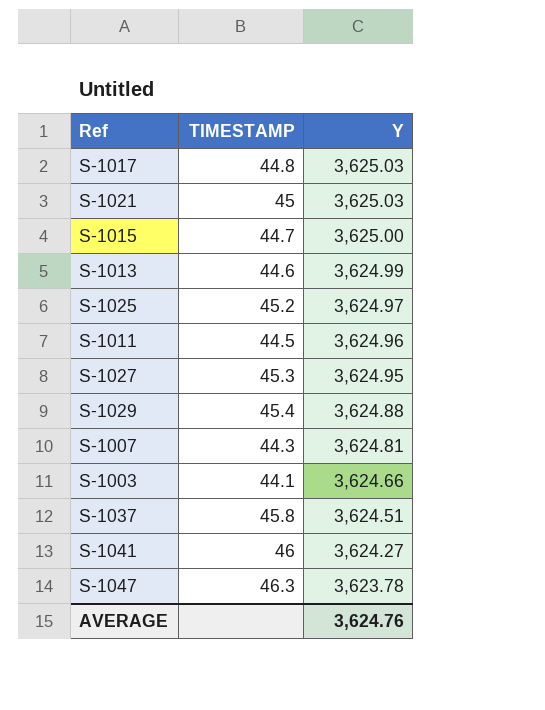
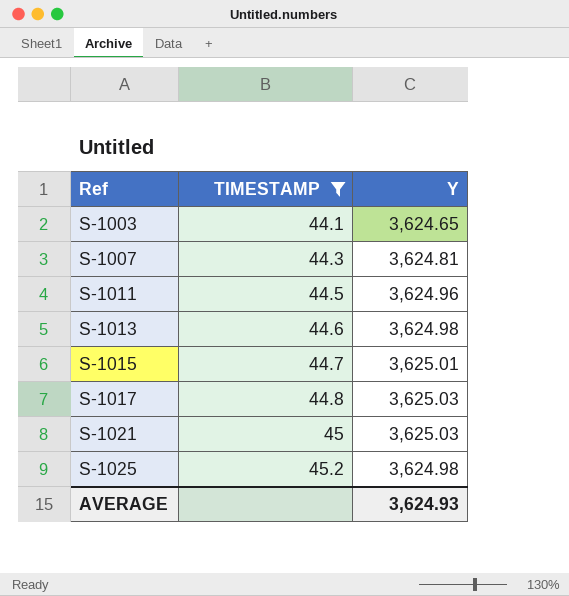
filter: none -> TIMESTAMP <= 45.2
row order: Y descending -> Ref ascending
S-1003 | Y: 3,624.66 -> 3,624.65
S-1013 | Y: 3,624.99 -> 3,624.98
S-1015 | Y: 3,625.00 -> 3,625.01
S-1025 | Y: 3,624.97 -> 3,624.98
AVERAGE | Y: 3,624.76 -> 3,624.93

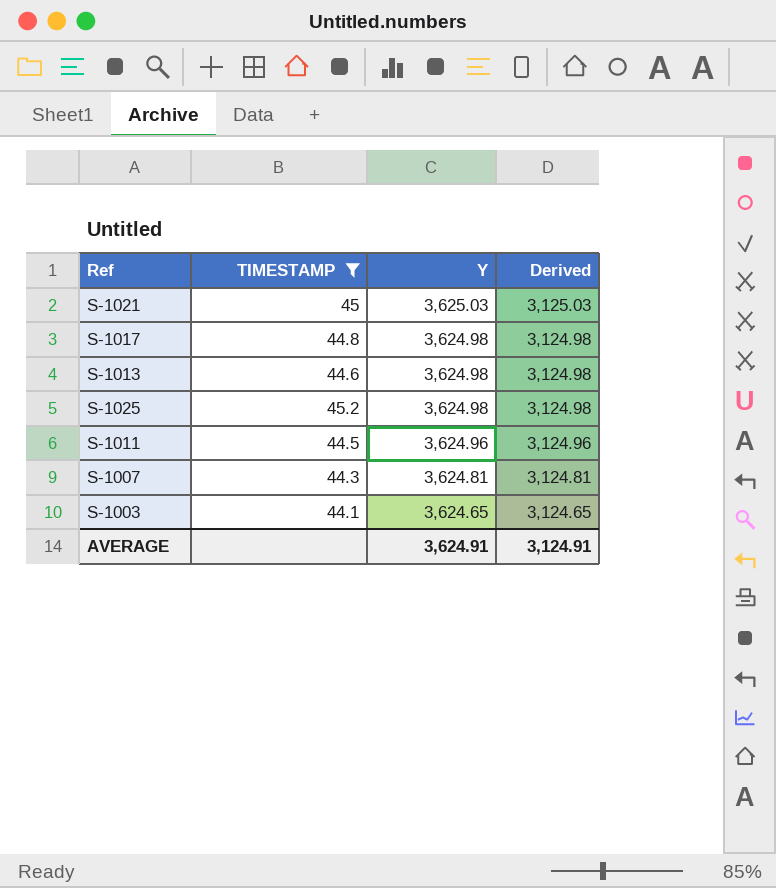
row order: Ref ascending -> Y descending
column Derived | formula: none -> [Y] - 500
row S-1015: 44.7 | 3,625.01 -> none
S-1017 | Y: 3,625.03 -> 3,624.98
AVERAGE | Y: 3,624.93 -> 3,624.91

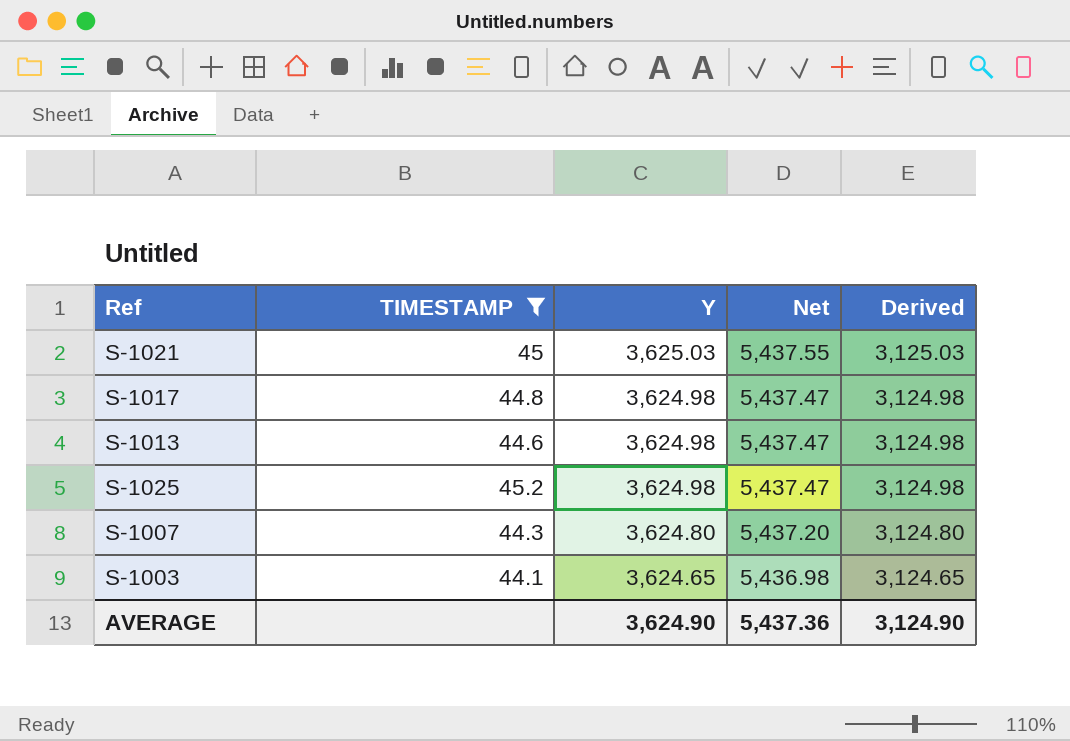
column Net | formula: none -> [Y] * 1.5
row S-1011: 44.5 | 3,624.96 | 3,124.96 -> none
S-1007 | Y: 3,624.81 -> 3,624.80
S-1007 | Derived: 3,124.81 -> 3,124.80
AVERAGE | Y: 3,624.91 -> 3,624.90
AVERAGE | Derived: 3,124.91 -> 3,124.90

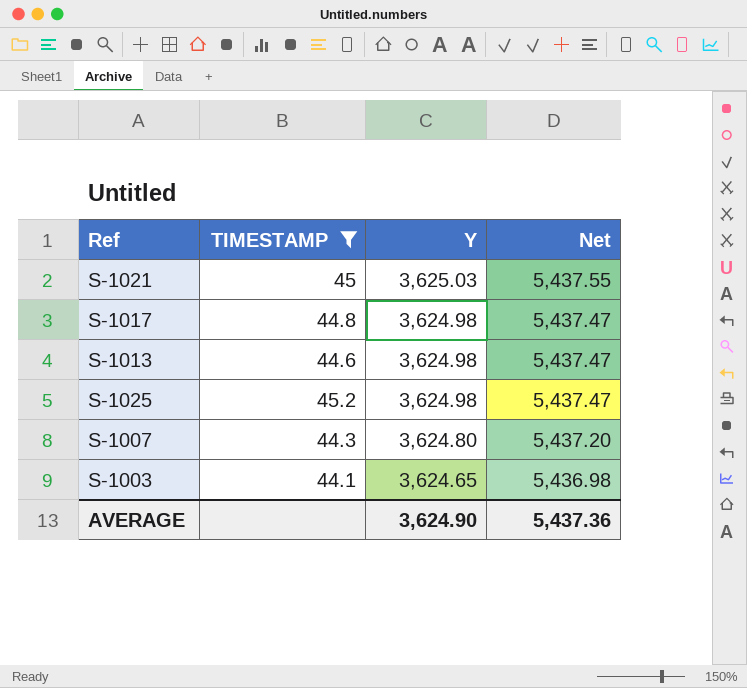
column Derived | formula: [Y] - 500 -> none

